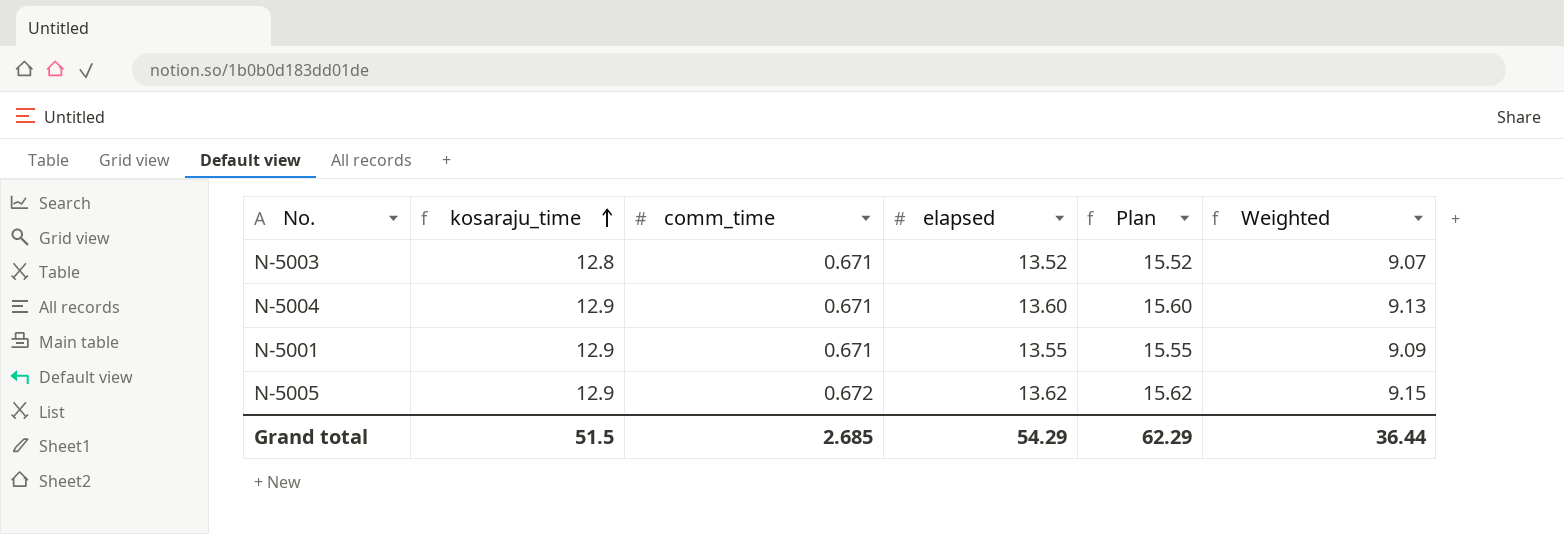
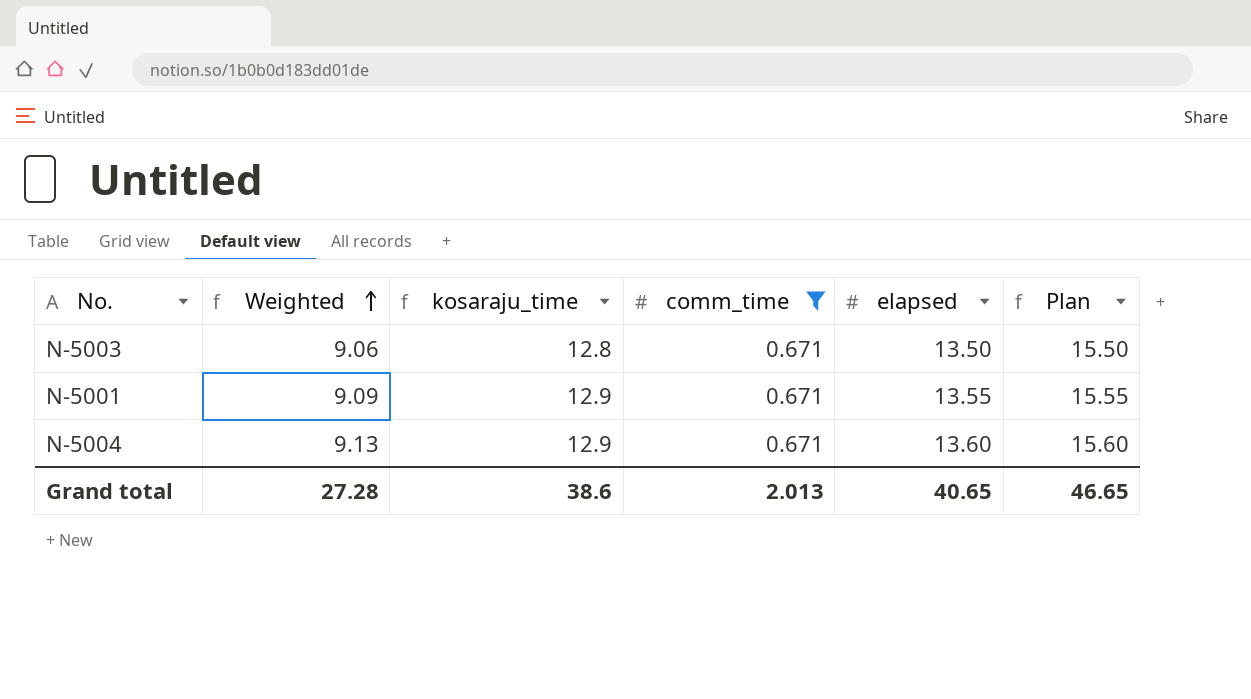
filter: none -> comm_time = 0.671
row order: kosaraju_time ascending -> Weighted ascending
column Weighted | position: 6 -> 2
N-5003 | Weighted: 9.07 -> 9.06
N-5003 | elapsed: 13.52 -> 13.50
N-5003 | Plan: 15.52 -> 15.50
Grand total | Weighted: 36.44 -> 27.28
Grand total | kosaraju_time: 51.5 -> 38.6
Grand total | comm_time: 2.685 -> 2.013
Grand total | elapsed: 54.29 -> 40.65
Grand total | Plan: 62.29 -> 46.65

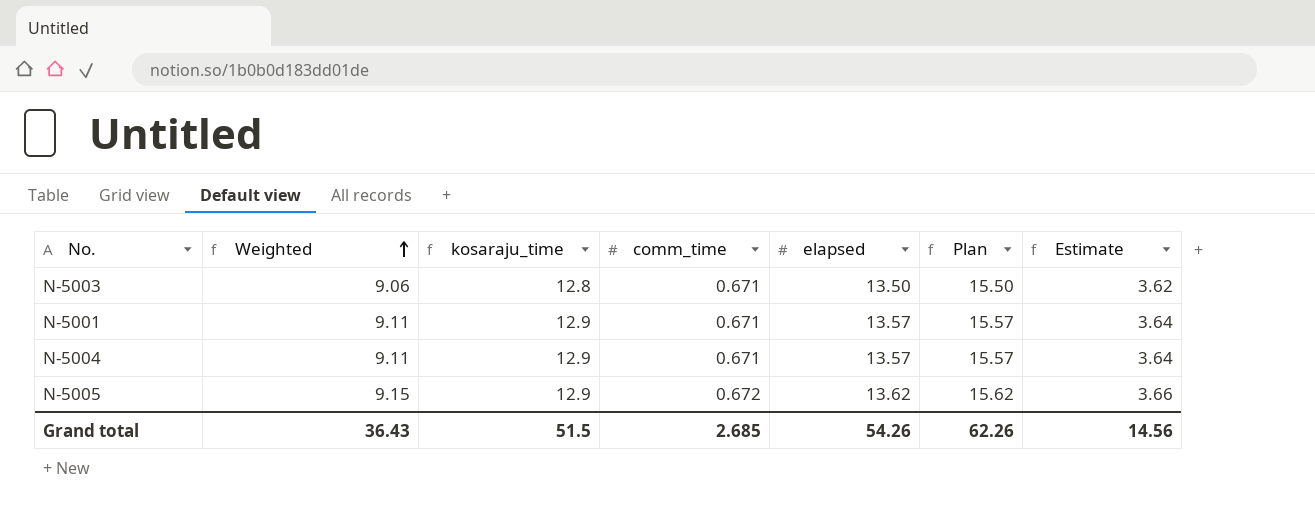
filter: comm_time = 0.671 -> none
column Estimate | formula: none -> [Weighted] * 0.4
N-5001 | Weighted: 9.09 -> 9.11
N-5001 | elapsed: 13.55 -> 13.57
N-5001 | Plan: 15.55 -> 15.57
N-5004 | Weighted: 9.13 -> 9.11
N-5004 | elapsed: 13.60 -> 13.57
N-5004 | Plan: 15.60 -> 15.57
Grand total | Weighted: 27.28 -> 36.43
Grand total | kosaraju_time: 38.6 -> 51.5
Grand total | comm_time: 2.013 -> 2.685
Grand total | elapsed: 40.65 -> 54.26
Grand total | Plan: 46.65 -> 62.26

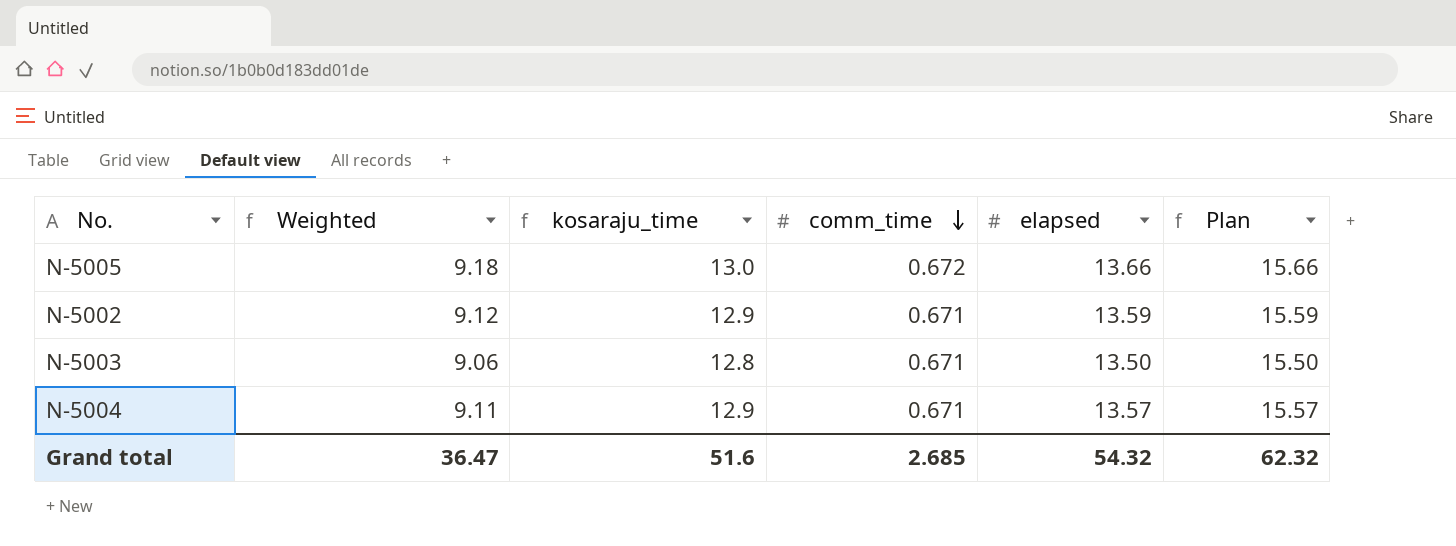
row order: Weighted ascending -> comm_time descending
column Estimate | formula: [Weighted] * 0.4 -> none
row N-5001: 9.11 | 12.9 | 0.671 | 13.57 | 15.57 | 3.64 -> none
N-5005 | Weighted: 9.15 -> 9.18
N-5005 | kosaraju_time: 12.9 -> 13.0
N-5005 | elapsed: 13.62 -> 13.66
N-5005 | Plan: 15.62 -> 15.66
row N-5002: none -> 9.12 | 12.9 | 0.671 | 13.59 | 15.59
Grand total | Weighted: 36.43 -> 36.47
Grand total | kosaraju_time: 51.5 -> 51.6
Grand total | elapsed: 54.26 -> 54.32
Grand total | Plan: 62.26 -> 62.32

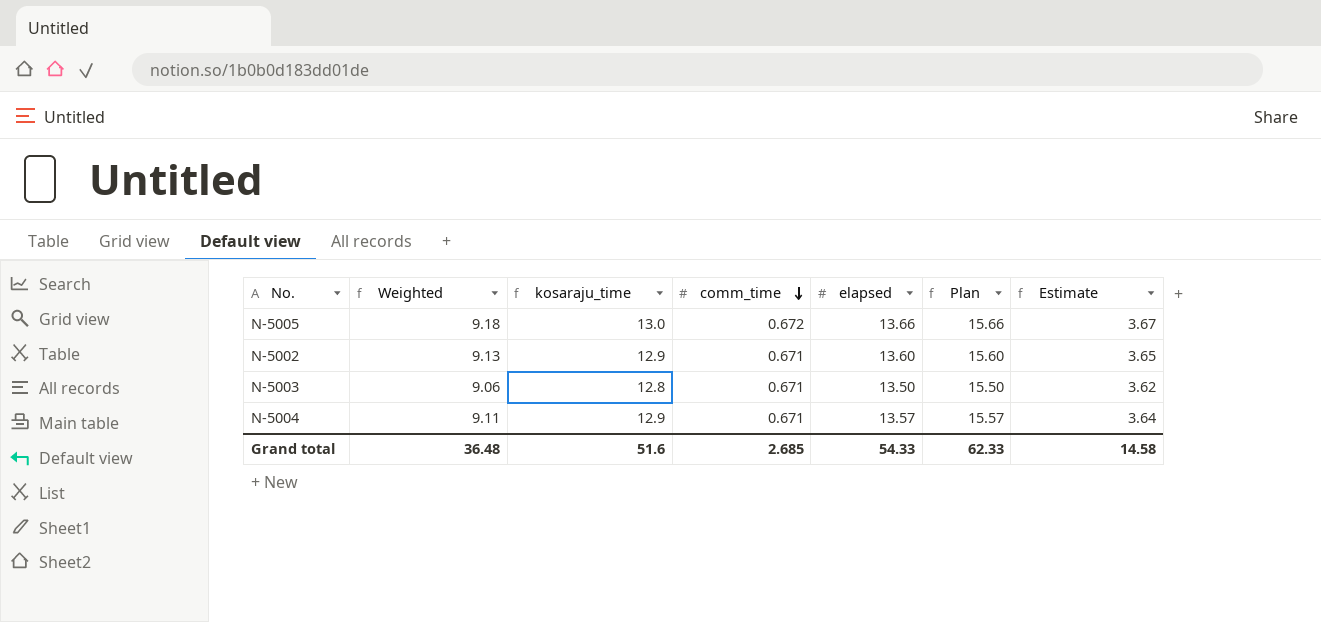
column Estimate | formula: none -> [Weighted] * 0.4
N-5002 | Weighted: 9.12 -> 9.13
N-5002 | elapsed: 13.59 -> 13.60
N-5002 | Plan: 15.59 -> 15.60
Grand total | Weighted: 36.47 -> 36.48
Grand total | elapsed: 54.32 -> 54.33
Grand total | Plan: 62.32 -> 62.33

